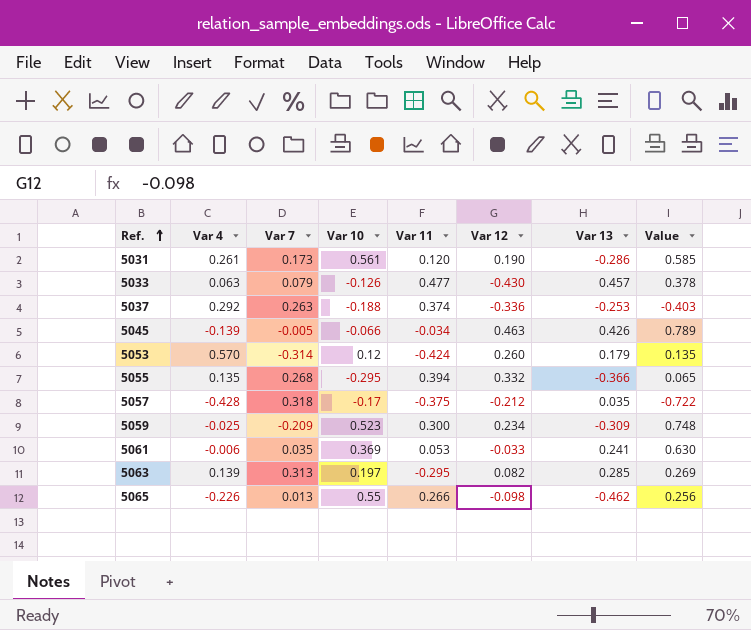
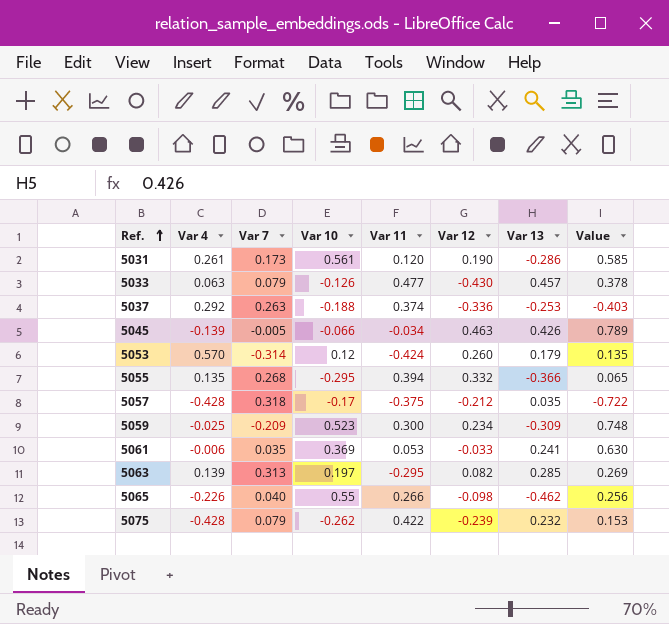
5065 | Var 7: 0.013 -> 0.040
row 5075: none -> -0.428 | 0.079 | -0.262 | 0.422 | -0.239 | 0.232 | 0.153

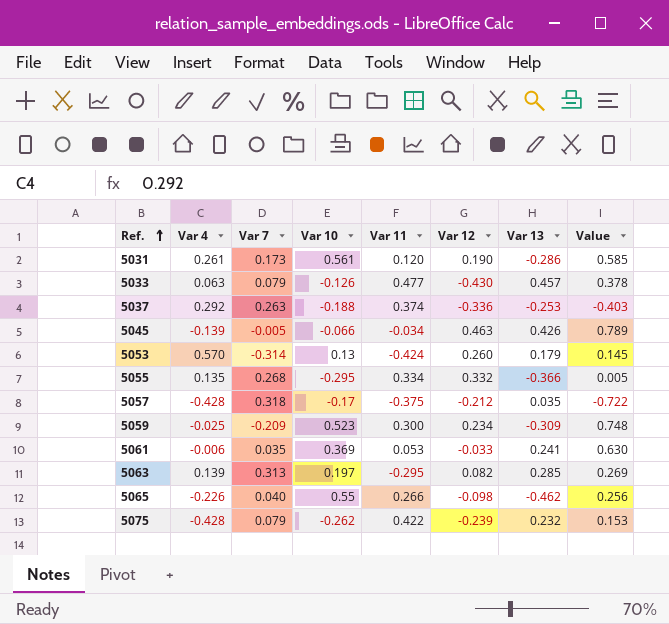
5053 | Var 10: 0.12 -> 0.13
5053 | Value: 0.135 -> 0.145
5055 | Var 11: 0.394 -> 0.334
5055 | Value: 0.065 -> 0.005

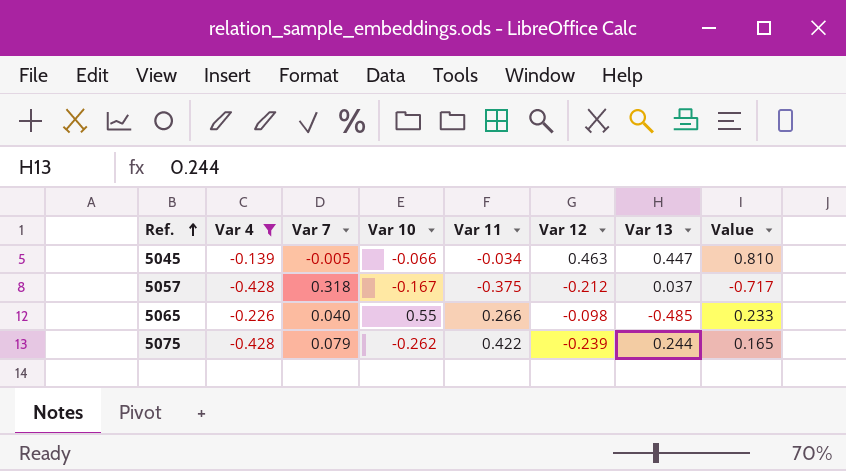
filter: none -> Var 4 <= -0.139
5045 | Var 13: 0.426 -> 0.447
5045 | Value: 0.789 -> 0.810
5057 | Var 10: -0.17 -> -0.167
5057 | Var 13: 0.035 -> 0.037
5057 | Value: -0.722 -> -0.717
5065 | Var 13: -0.462 -> -0.485
5065 | Value: 0.256 -> 0.233
5075 | Var 13: 0.232 -> 0.244
5075 | Value: 0.153 -> 0.165

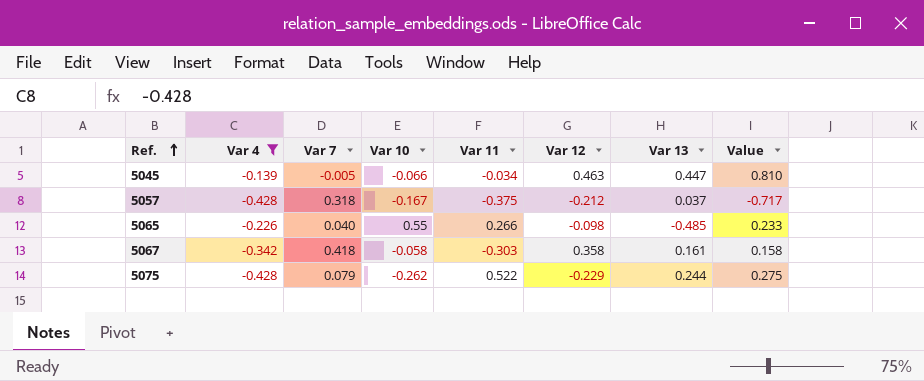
row 5067: none -> -0.342 | 0.418 | -0.058 | -0.303 | 0.358 | 0.161 | 0.158
5075 | Var 11: 0.422 -> 0.522
5075 | Var 12: -0.239 -> -0.229
5075 | Value: 0.165 -> 0.275

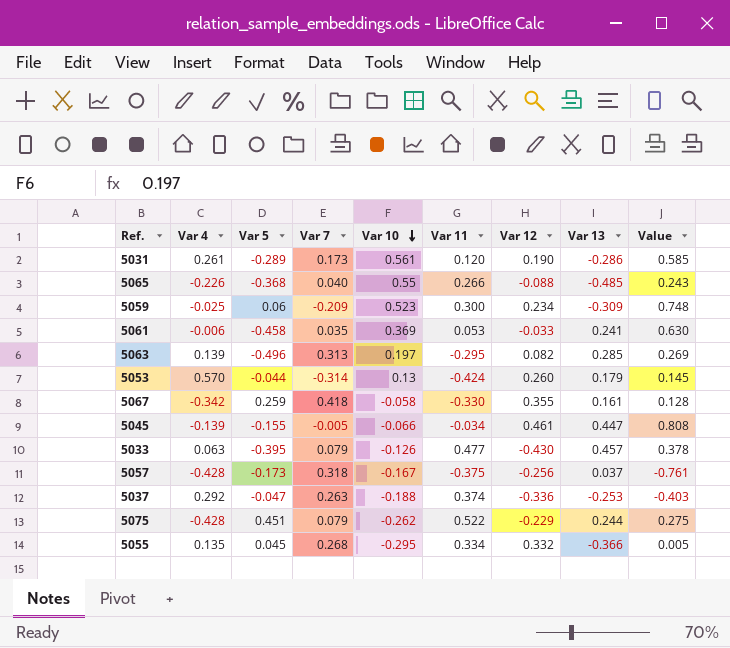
filter: Var 4 <= -0.139 -> none
row order: Ref. ascending -> Var 10 descending
column Var 5 | position: none -> 3
5065 | Var 12: -0.098 -> -0.088
5065 | Value: 0.233 -> 0.243
5067 | Var 11: -0.303 -> -0.330
5067 | Var 12: 0.358 -> 0.355
5067 | Value: 0.158 -> 0.128
5045 | Var 12: 0.463 -> 0.461
5045 | Value: 0.810 -> 0.808
5057 | Var 12: -0.212 -> -0.256
5057 | Value: -0.717 -> -0.761

